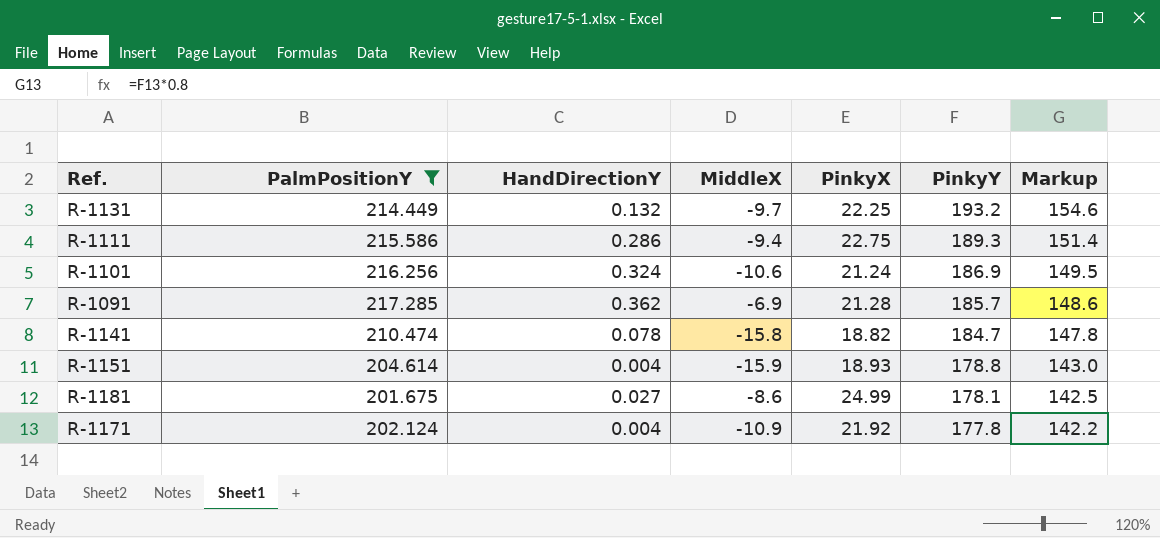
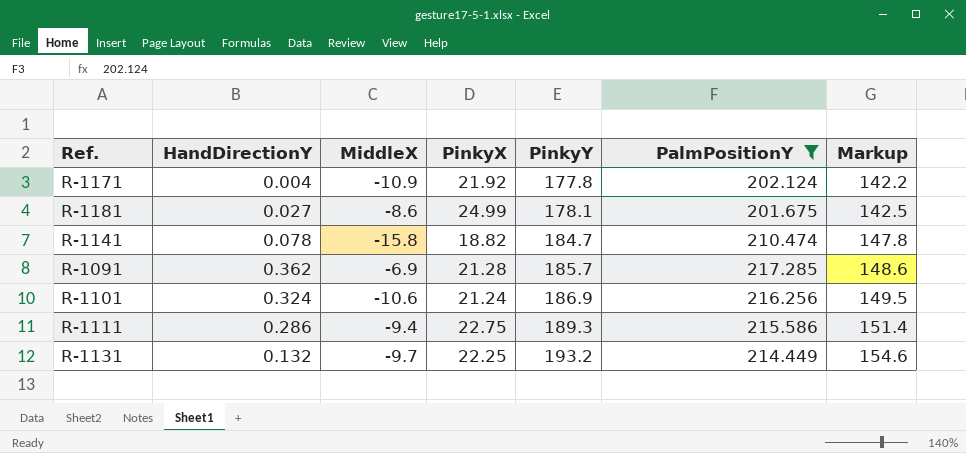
row order: PinkyY descending -> PinkyY ascending
column PalmPositionY | position: 2 -> 6
row R-1151: 204.614 | 0.004 | -15.9 | 18.93 | 178.8 | 143.0 -> none

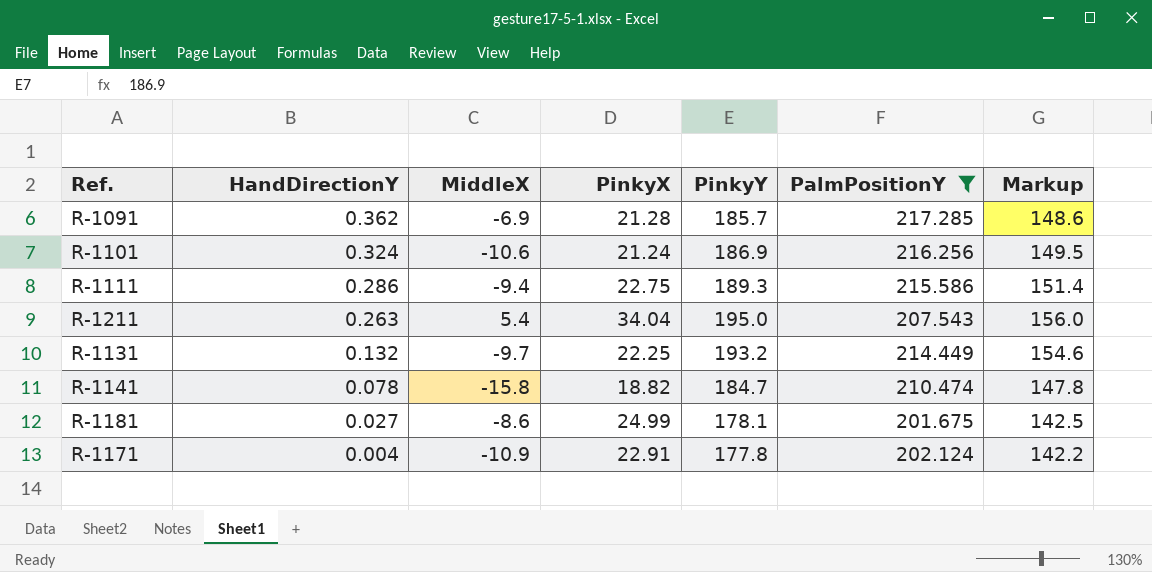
row order: PinkyY ascending -> HandDirectionY descending
row R-1211: none -> 0.263 | 5.4 | 34.04 | 195.0 | 207.543 | 156.0
R-1171 | PinkyX: 21.92 -> 22.91

